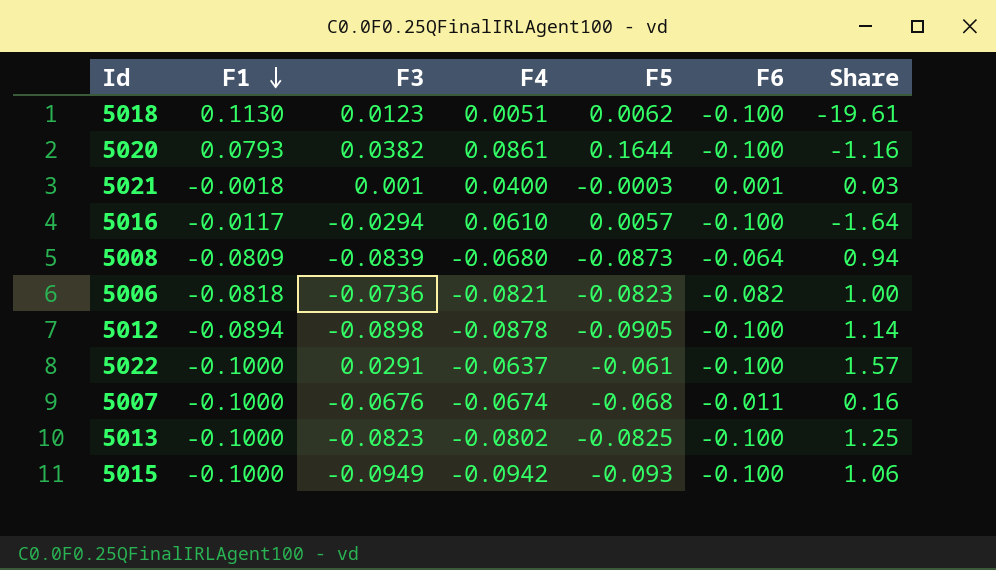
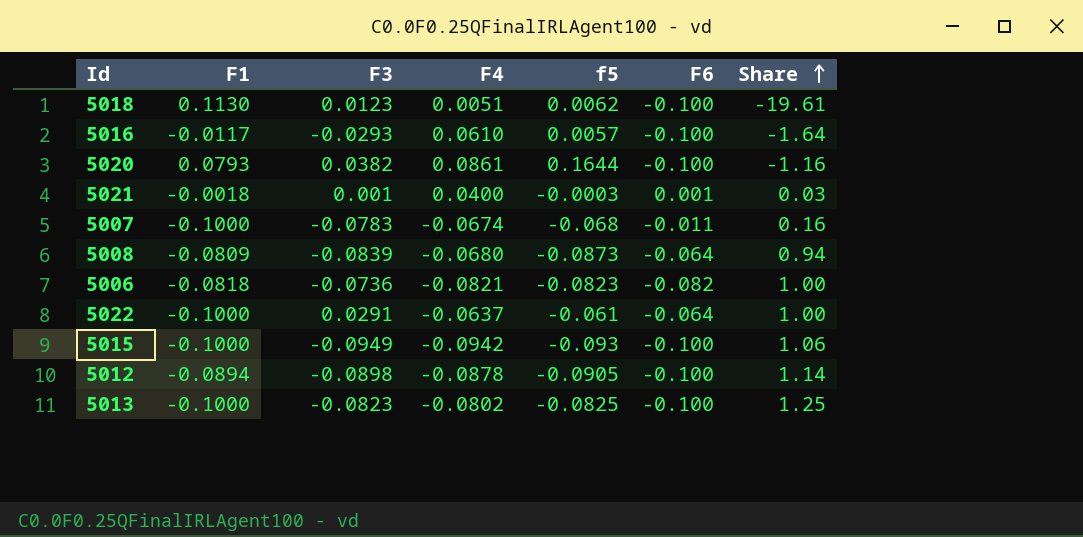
row order: F1 descending -> Share ascending
column name: F5 -> f5
5016 | F3: -0.0294 -> -0.0293
5007 | F3: -0.0676 -> -0.0783
5022 | F6: -0.100 -> -0.064
5022 | Share: 1.57 -> 1.00

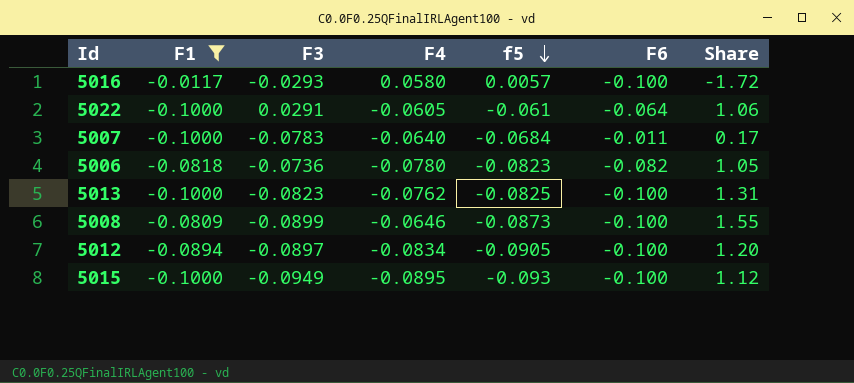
filter: none -> F1 <= -0.0117
row order: Share ascending -> f5 descending
5016 | F4: 0.0610 -> 0.0580
5016 | Share: -1.64 -> -1.72
5022 | F4: -0.0637 -> -0.0605
5022 | Share: 1.00 -> 1.06
5007 | F4: -0.0674 -> -0.0640
5007 | f5: -0.068 -> -0.0684
5007 | Share: 0.16 -> 0.17
5006 | F4: -0.0821 -> -0.0780
5006 | Share: 1.00 -> 1.05
5013 | F4: -0.0802 -> -0.0762
5013 | Share: 1.25 -> 1.31
5008 | F3: -0.0839 -> -0.0899
5008 | F4: -0.0680 -> -0.0646
5008 | F6: -0.064 -> -0.100
5008 | Share: 0.94 -> 1.55
5012 | F3: -0.0898 -> -0.0897
5012 | F4: -0.0878 -> -0.0834
5012 | Share: 1.14 -> 1.20
5015 | F4: -0.0942 -> -0.0895
5015 | Share: 1.06 -> 1.12

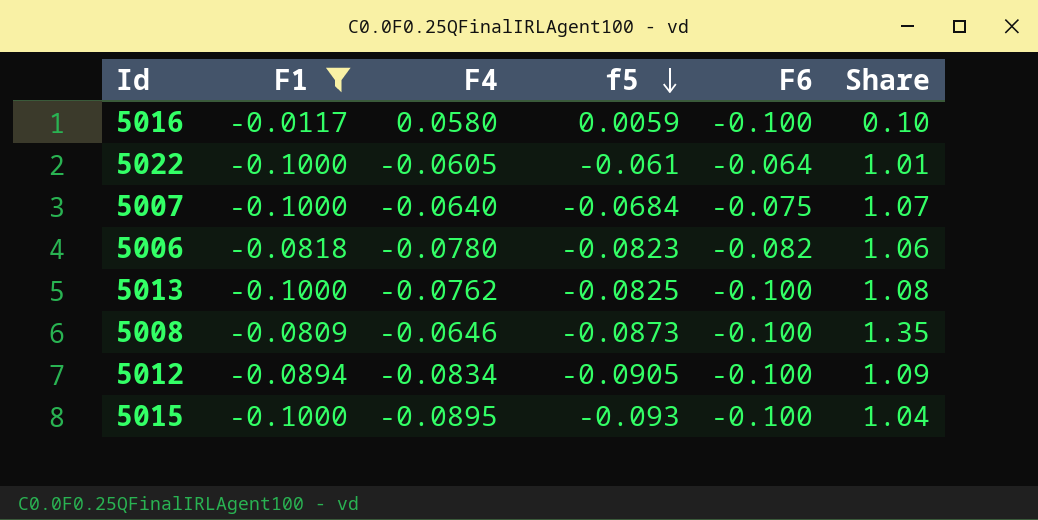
column F3 | position: 3 -> none
column Share | formula: [F6] / [F4] -> [f5] / [F4]
5016 | f5: 0.0057 -> 0.0059
5007 | F6: -0.011 -> -0.075

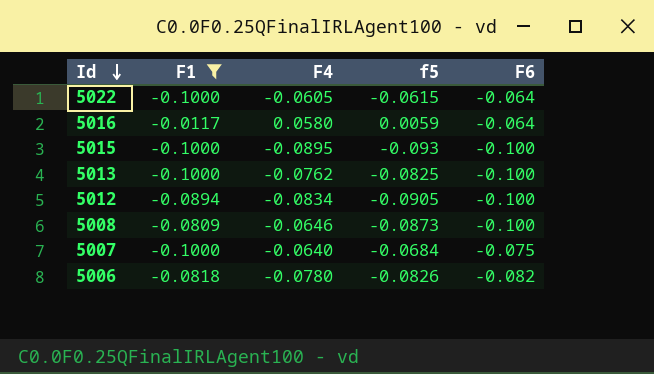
row order: f5 descending -> Id descending
column Share | formula: [f5] / [F4] -> none
5022 | f5: -0.061 -> -0.0615
5016 | F6: -0.100 -> -0.064
5006 | f5: -0.0823 -> -0.0826

